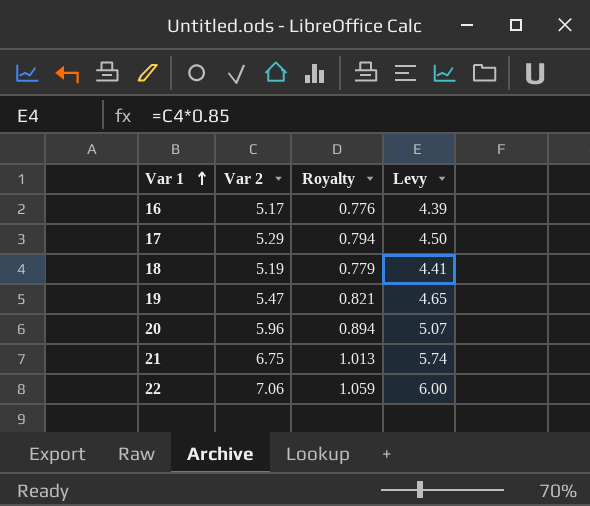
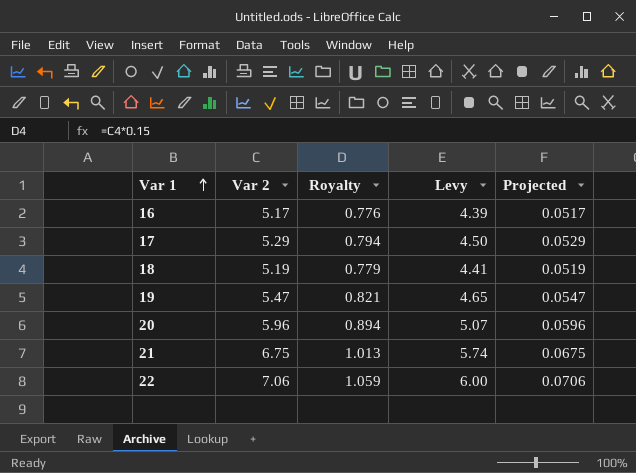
column Projected | formula: none -> [Var 2] * 0.01

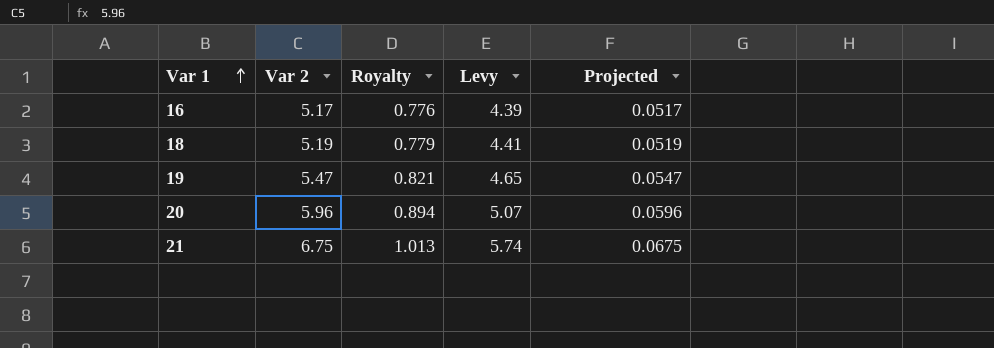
row 17: 5.29 | 0.794 | 4.50 | 0.0529 -> none
row 22: 7.06 | 1.059 | 6.00 | 0.0706 -> none

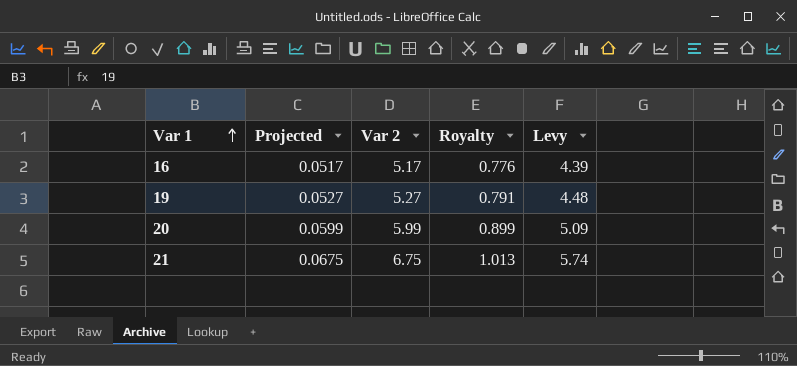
column Projected | position: 5 -> 2
row 18: 5.19 | 0.779 | 4.41 | 0.0519 -> none
19 | Projected: 0.0547 -> 0.0527
19 | Var 2: 5.47 -> 5.27
19 | Royalty: 0.821 -> 0.791
19 | Levy: 4.65 -> 4.48
20 | Projected: 0.0596 -> 0.0599
20 | Var 2: 5.96 -> 5.99
20 | Royalty: 0.894 -> 0.899
20 | Levy: 5.07 -> 5.09

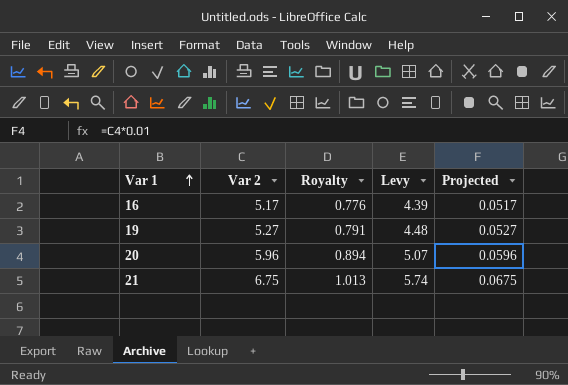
column Projected | position: 2 -> 5
20 | Var 2: 5.99 -> 5.96
20 | Royalty: 0.899 -> 0.894
20 | Levy: 5.09 -> 5.07
20 | Projected: 0.0599 -> 0.0596

